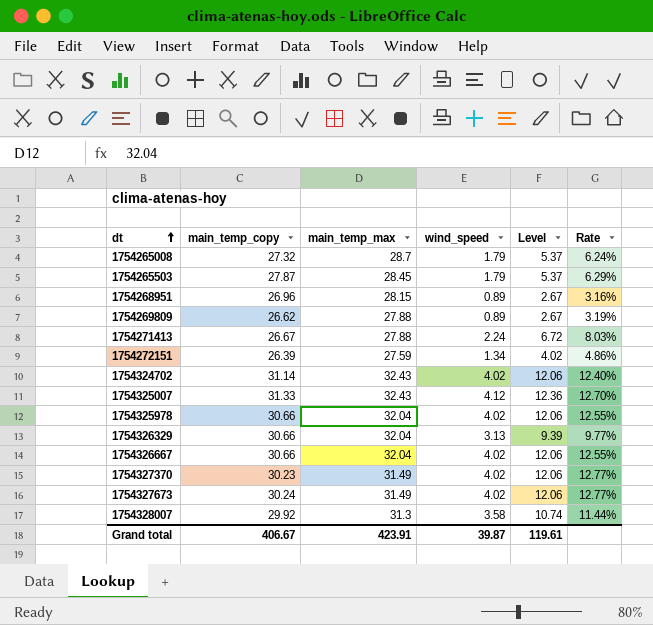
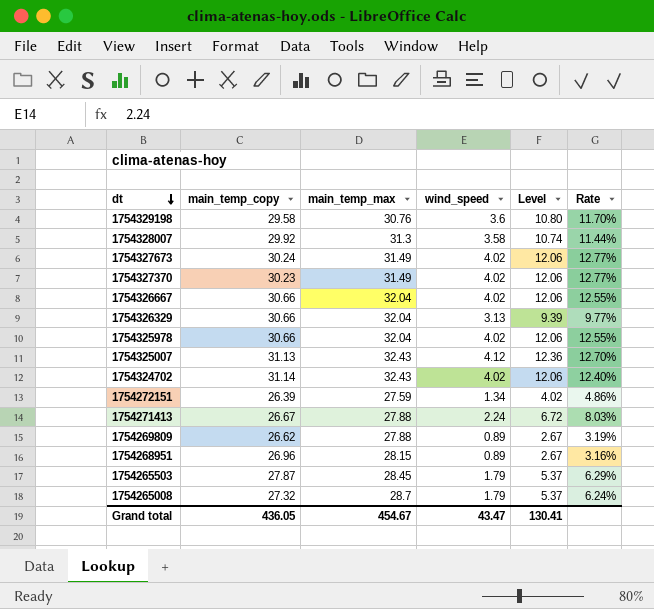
row order: dt ascending -> dt descending
row 1754329198: none -> 29.58 | 30.76 | 3.6 | 10.80 | 11.70%
1754325007 | main_temp_copy: 31.33 -> 31.13
Grand total | main_temp_copy: 406.67 -> 436.05
Grand total | main_temp_max: 423.91 -> 454.67
Grand total | wind_speed: 39.87 -> 43.47
Grand total | Level: 119.61 -> 130.41

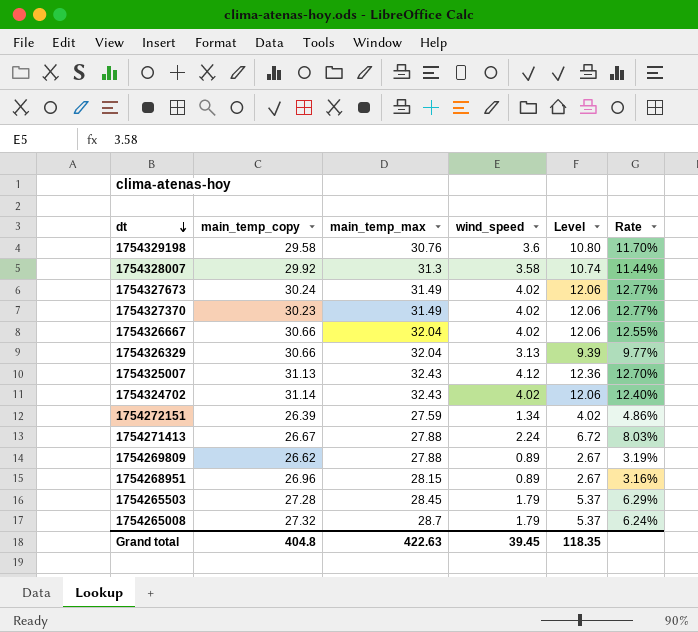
row 1754325978: 30.66 | 32.04 | 4.02 | 12.06 | 12.55% -> none
1754265503 | main_temp_copy: 27.87 -> 27.28
Grand total | main_temp_copy: 436.05 -> 404.8
Grand total | main_temp_max: 454.67 -> 422.63
Grand total | wind_speed: 43.47 -> 39.45
Grand total | Level: 130.41 -> 118.35

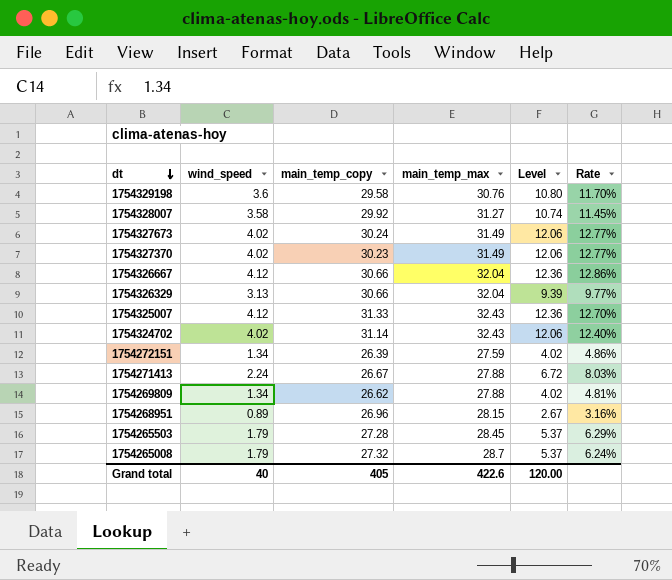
column wind_speed | position: 4 -> 2
1754328007 | main_temp_max: 31.3 -> 31.27
1754328007 | Rate: 11.44% -> 11.45%
1754326667 | wind_speed: 4.02 -> 4.12
1754326667 | Level: 12.06 -> 12.36
1754326667 | Rate: 12.55% -> 12.86%
1754325007 | main_temp_copy: 31.13 -> 31.33
1754269809 | wind_speed: 0.89 -> 1.34
1754269809 | Level: 2.67 -> 4.02
1754269809 | Rate: 3.19% -> 4.81%
Grand total | wind_speed: 39.45 -> 40
Grand total | main_temp_copy: 404.8 -> 405
Grand total | main_temp_max: 422.63 -> 422.6
Grand total | Level: 118.35 -> 120.00

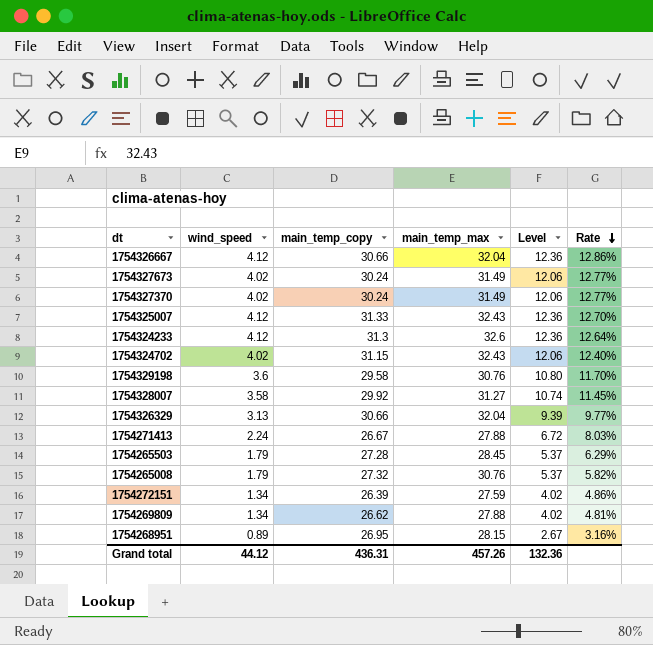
row order: dt descending -> Rate descending
1754327370 | main_temp_copy: 30.23 -> 30.24
row 1754324233: none -> 4.12 | 31.3 | 32.6 | 12.36 | 12.64%
1754324702 | main_temp_copy: 31.14 -> 31.15
1754265008 | main_temp_max: 28.7 -> 30.76
1754265008 | Rate: 6.24% -> 5.82%
1754268951 | main_temp_copy: 26.96 -> 26.95
Grand total | wind_speed: 40 -> 44.12
Grand total | main_temp_copy: 405 -> 436.31
Grand total | main_temp_max: 422.6 -> 457.26
Grand total | Level: 120.00 -> 132.36

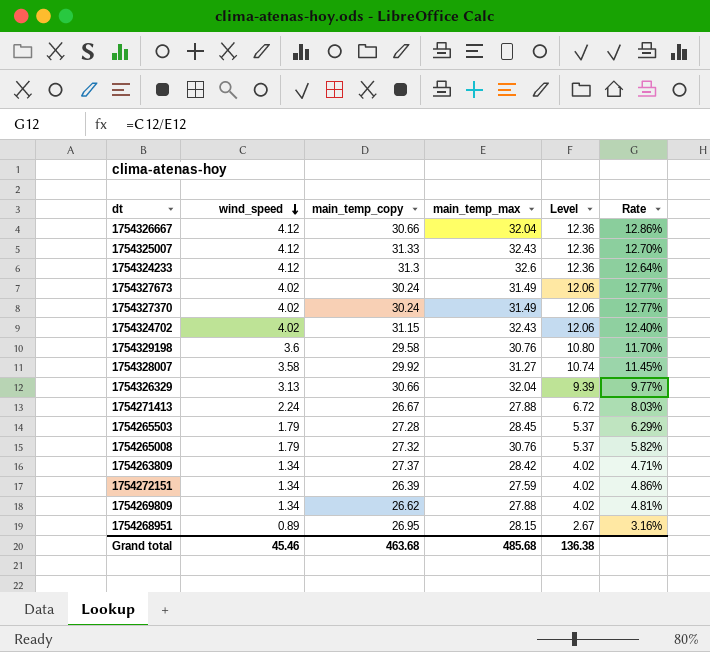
row order: Rate descending -> wind_speed descending
row 1754263809: none -> 1.34 | 27.37 | 28.42 | 4.02 | 4.71%
Grand total | wind_speed: 44.12 -> 45.46
Grand total | main_temp_copy: 436.31 -> 463.68
Grand total | main_temp_max: 457.26 -> 485.68
Grand total | Level: 132.36 -> 136.38

